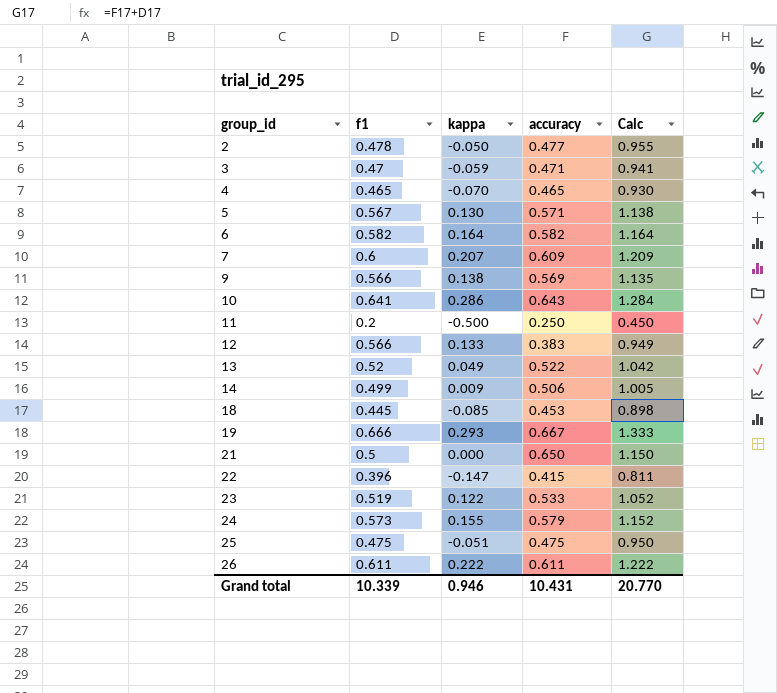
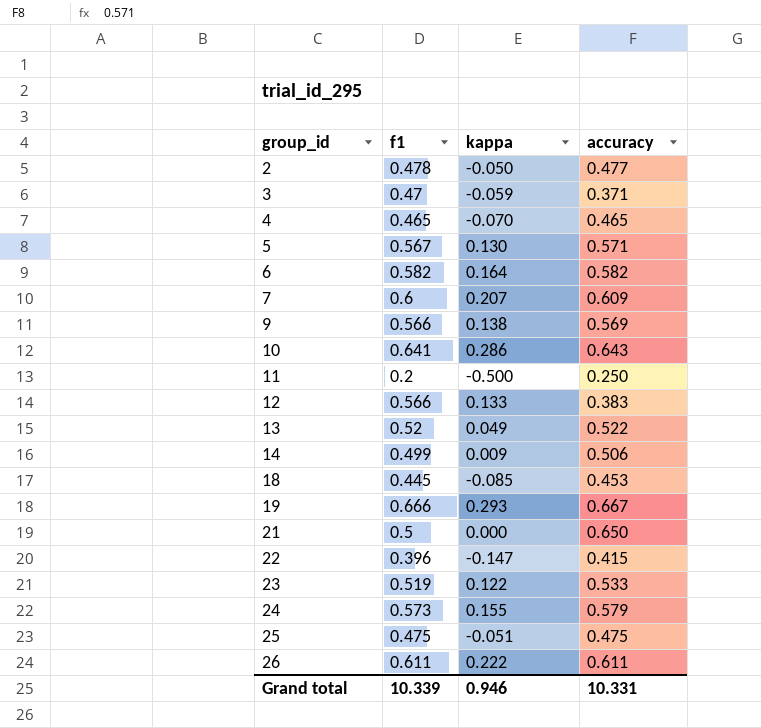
column Calc | formula: [f1] + [accuracy] -> none
3 | accuracy: 0.471 -> 0.371
Grand total | accuracy: 10.431 -> 10.331

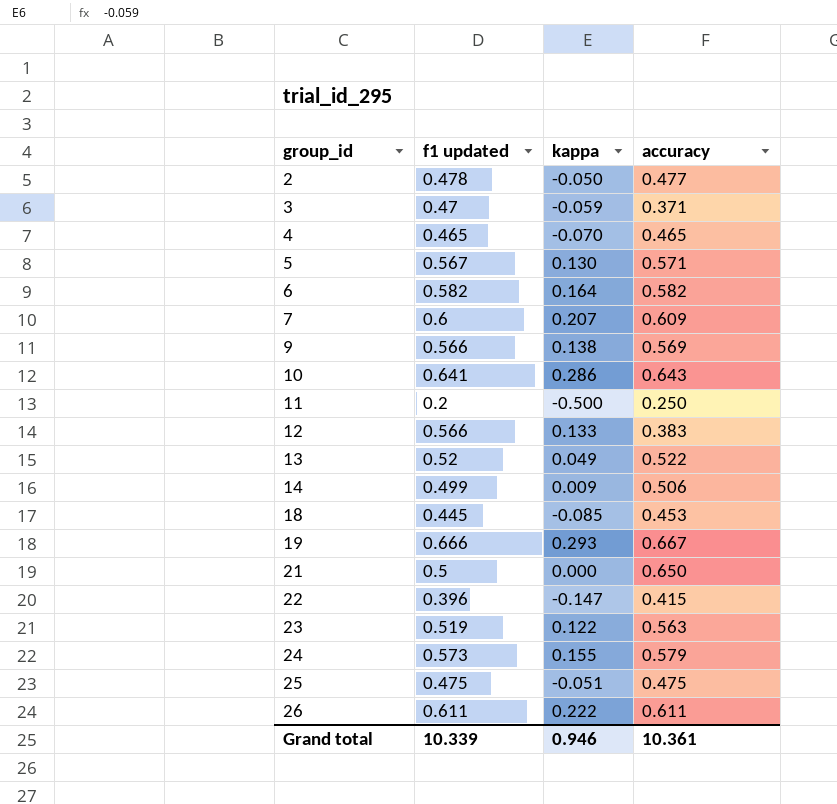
column name: f1 -> f1 updated
23 | accuracy: 0.533 -> 0.563
Grand total | accuracy: 10.331 -> 10.361

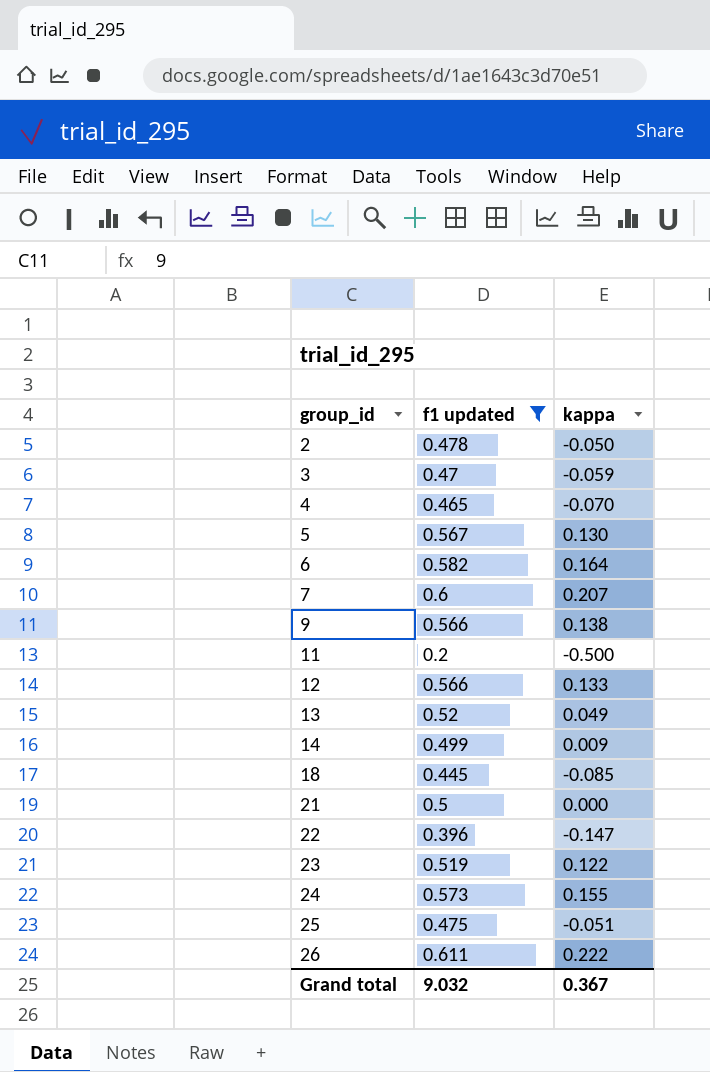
filter: none -> f1 updated <= 0.611
column accuracy | position: 4 -> none
Grand total | f1 updated: 10.339 -> 9.032
Grand total | kappa: 0.946 -> 0.367

